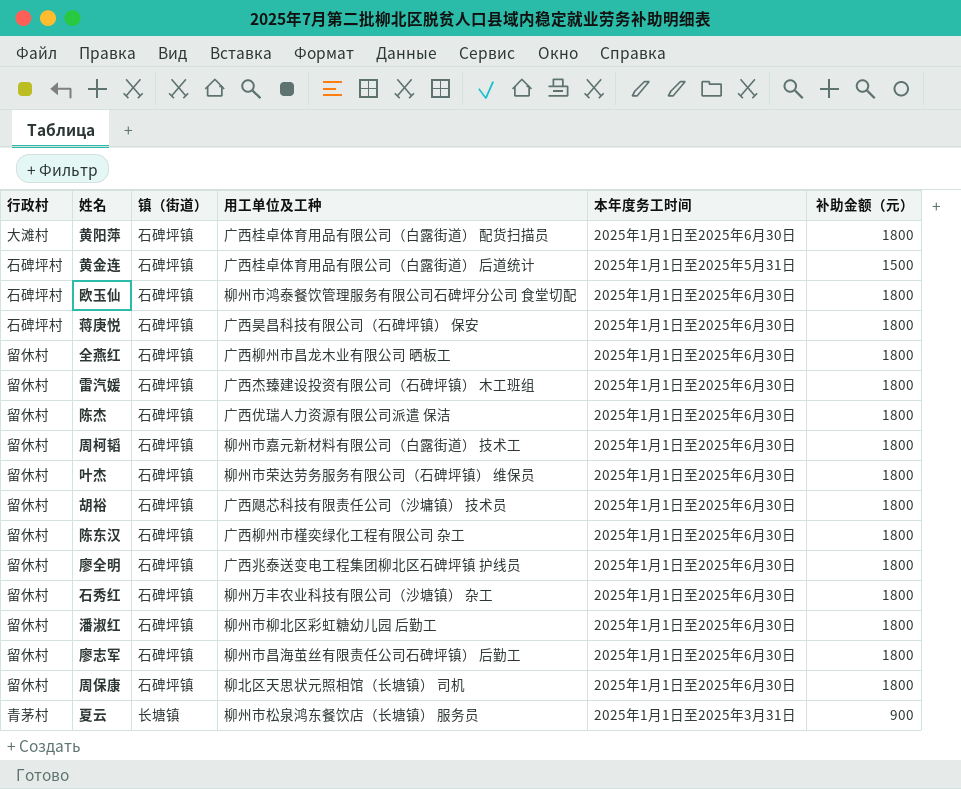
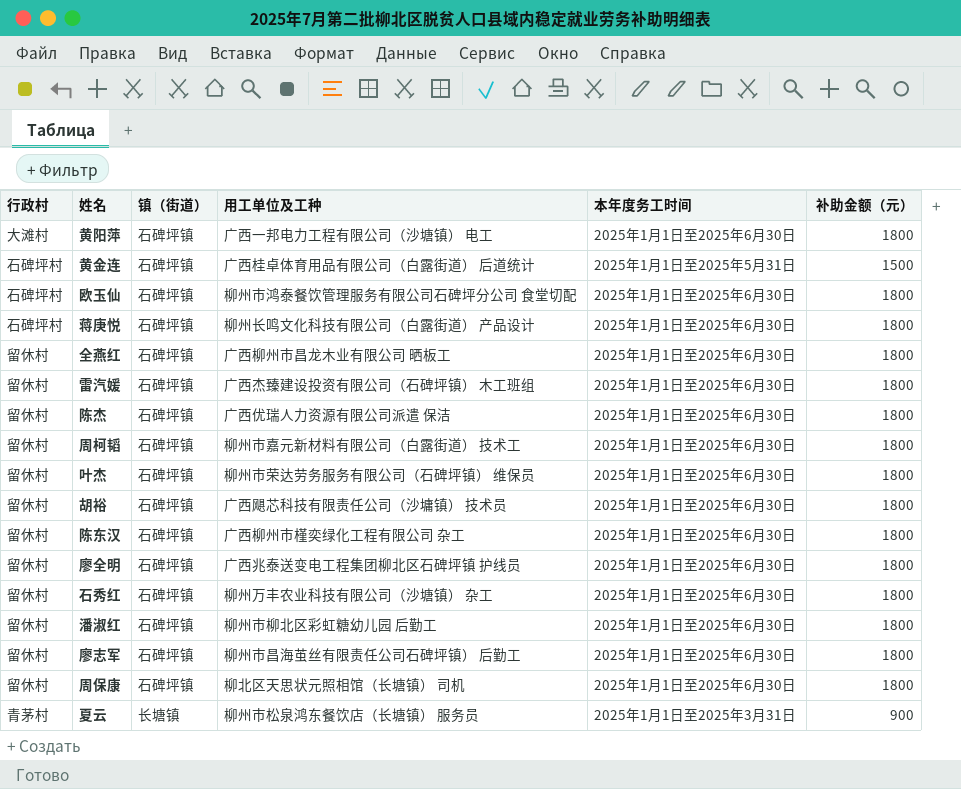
黄阳萍 | 用工单位及工种: 广西桂卓体育用品有限公司（白露街道） 配货扫描员 -> 广西一邦电力工程有限公司（沙塘镇） 电工
蒋庚悦 | 用工单位及工种: 广西昊昌科技有限公司（石碑坪镇） 保安 -> 柳州长鸣文化科技有限公司（白露街道） 产品设计

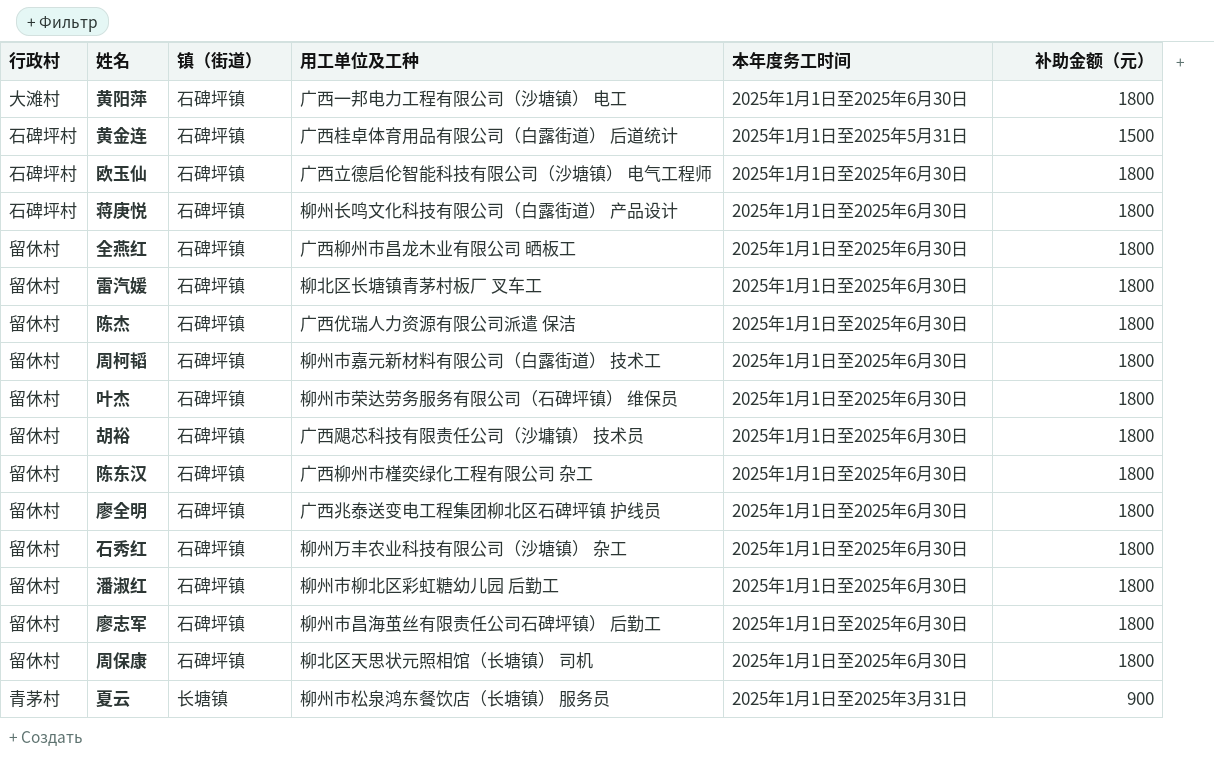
欧玉仙 | 用工单位及工种: 柳州市鸿泰餐饮管理服务有限公司石碑坪分公司 食堂切配 -> 广西立德启伦智能科技有限公司（沙塘镇） 电气工程师
雷汽媛 | 用工单位及工种: 广西杰臻建设投资有限公司（石碑坪镇） 木工班组 -> 柳北区长塘镇青茅村板厂 叉车工

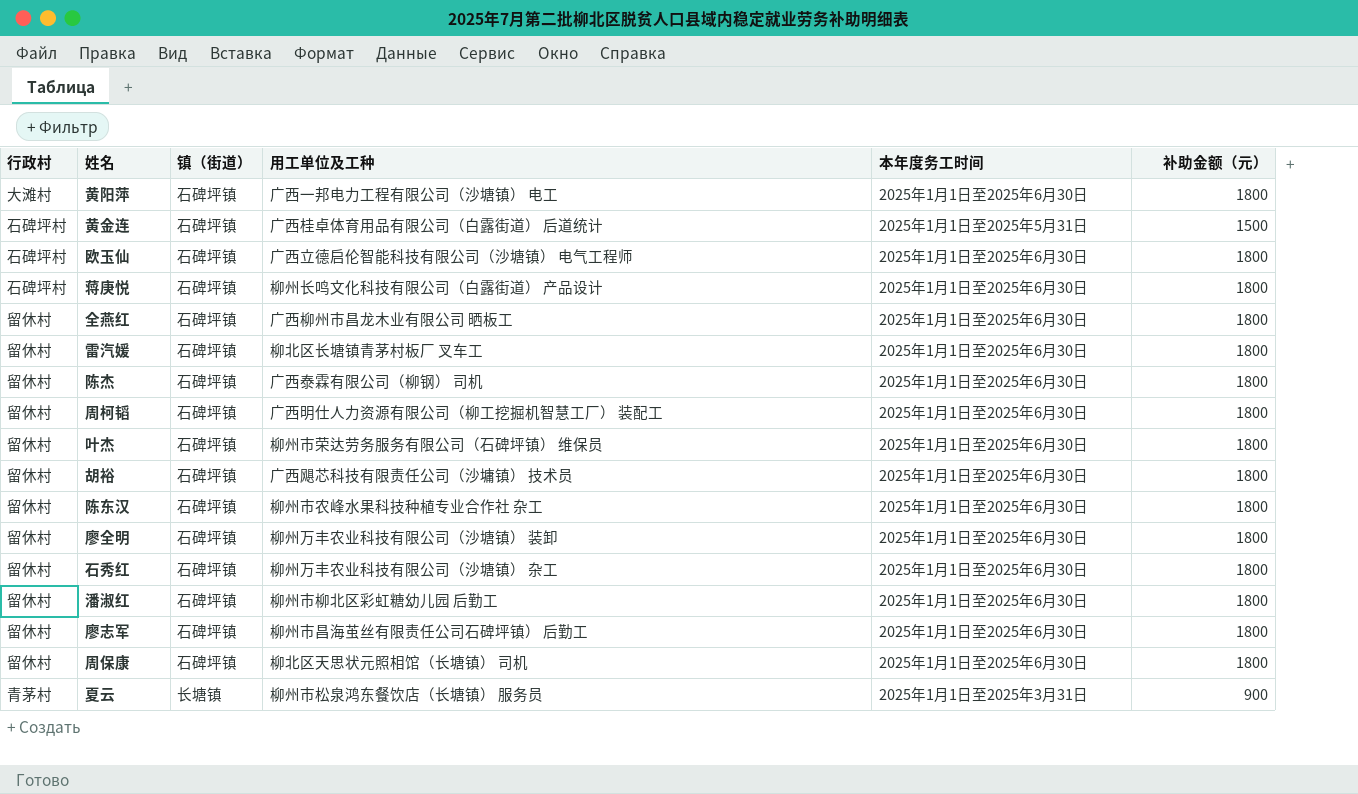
陈杰 | 用工单位及工种: 广西优瑞人力资源有限公司派遣 保洁 -> 广西泰霖有限公司（柳钢） 司机
周柯韬 | 用工单位及工种: 柳州市嘉元新材料有限公司（白露街道） 技术工 -> 广西明仕人力资源有限公司（柳工挖掘机智慧工厂） 装配工
陈东汉 | 用工单位及工种: 广西柳州市槿奕绿化工程有限公司 杂工 -> 柳州市农峰水果科技种植专业合作社 杂工
廖全明 | 用工单位及工种: 广西兆泰送变电工程集团柳北区石碑坪镇 护线员 -> 柳州万丰农业科技有限公司（沙塘镇） 装卸

